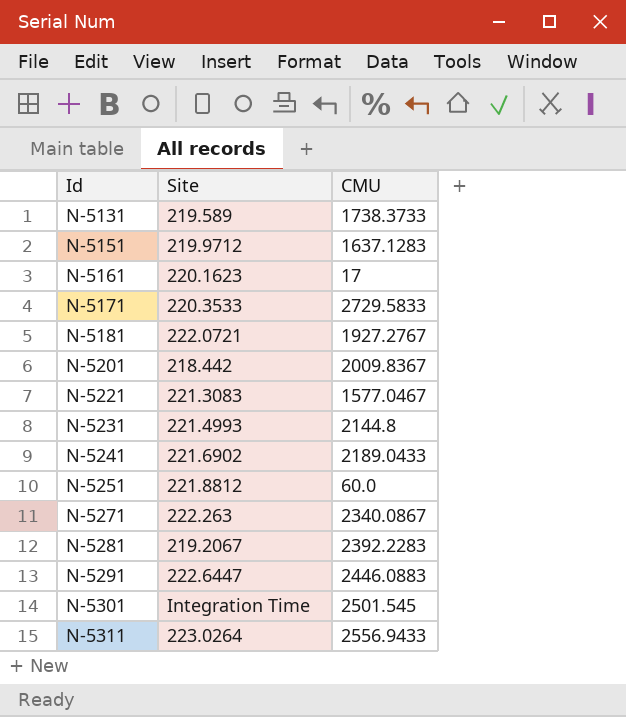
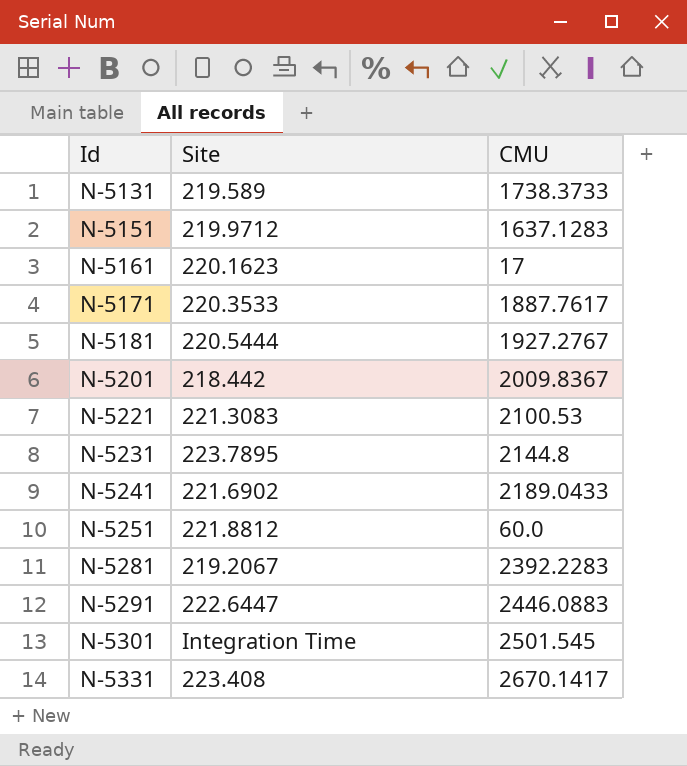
row N-5271: 222.263 | 2340.0867 -> none
row N-5311: 223.0264 | 2556.9433 -> none
N-5171 | CMU: 2729.5833 -> 1887.7617
N-5181 | Site: 222.0721 -> 220.5444
N-5221 | CMU: 1577.0467 -> 2100.53
N-5231 | Site: 221.4993 -> 223.7895
row N-5331: none -> 223.408 | 2670.1417

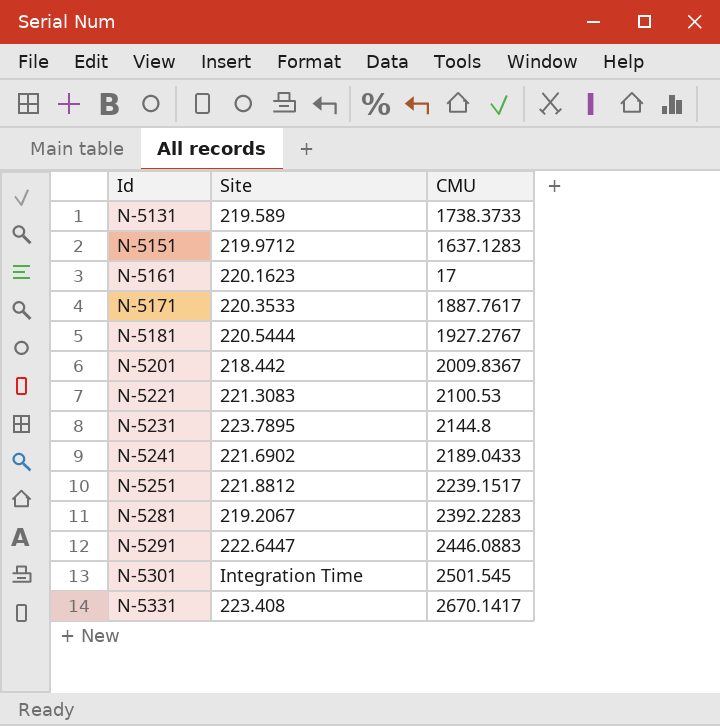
N-5251 | CMU: 60.0 -> 2239.1517

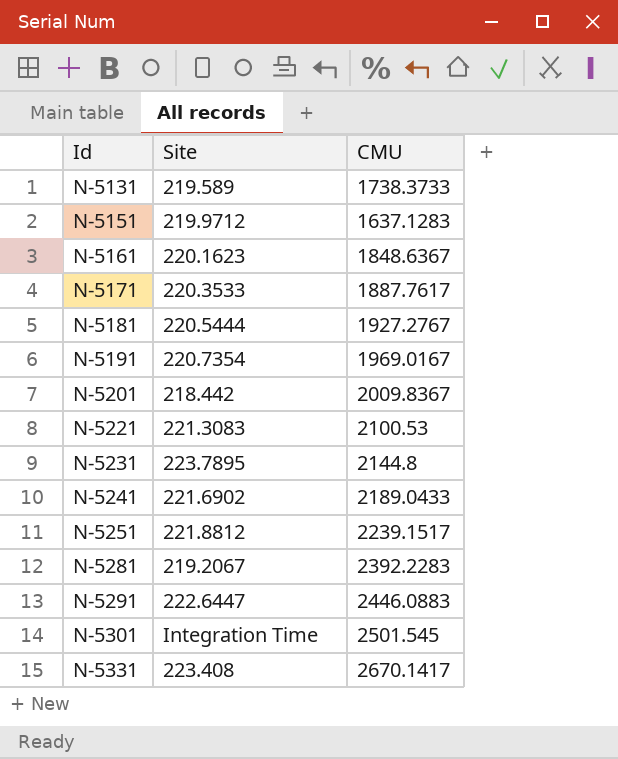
N-5161 | CMU: 17 -> 1848.6367
row N-5191: none -> 220.7354 | 1969.0167

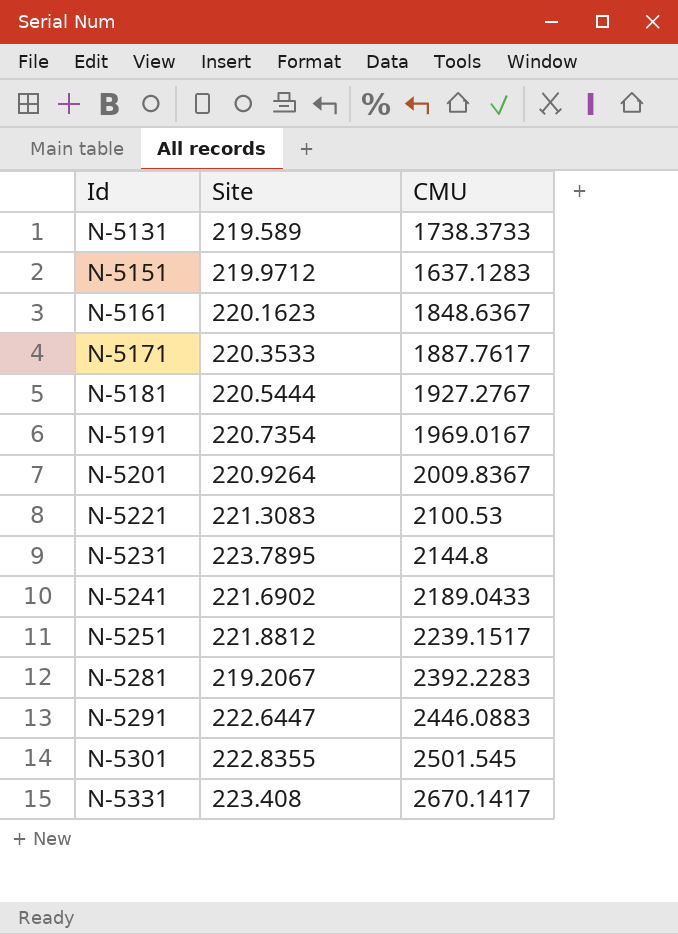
N-5201 | Site: 218.442 -> 220.9264
N-5301 | Site: Integration Time -> 222.8355

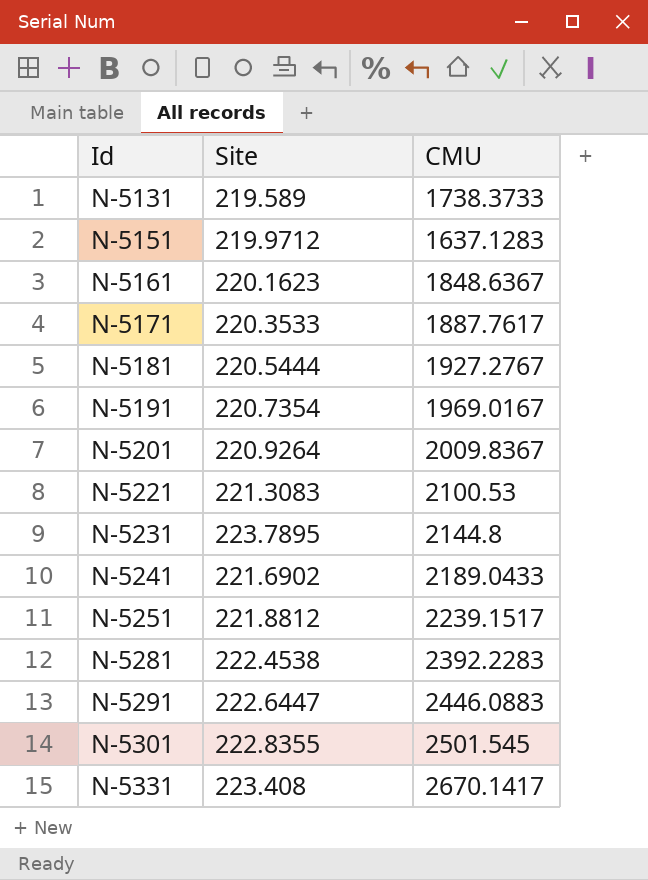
N-5281 | Site: 219.2067 -> 222.4538

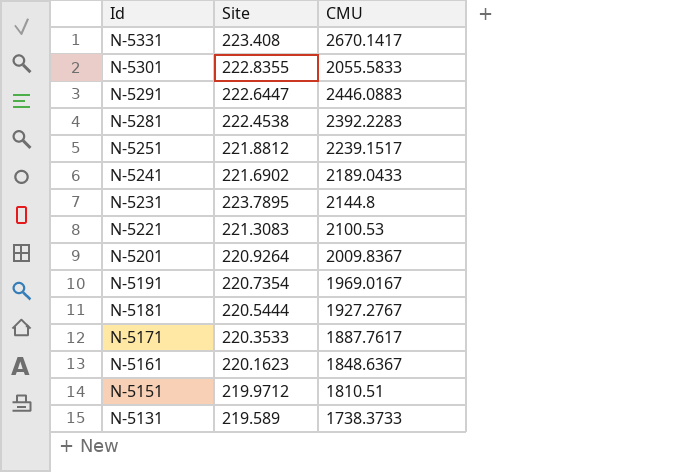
row order: Id ascending -> Id descending
N-5301 | CMU: 2501.545 -> 2055.5833
N-5151 | CMU: 1637.1283 -> 1810.51

